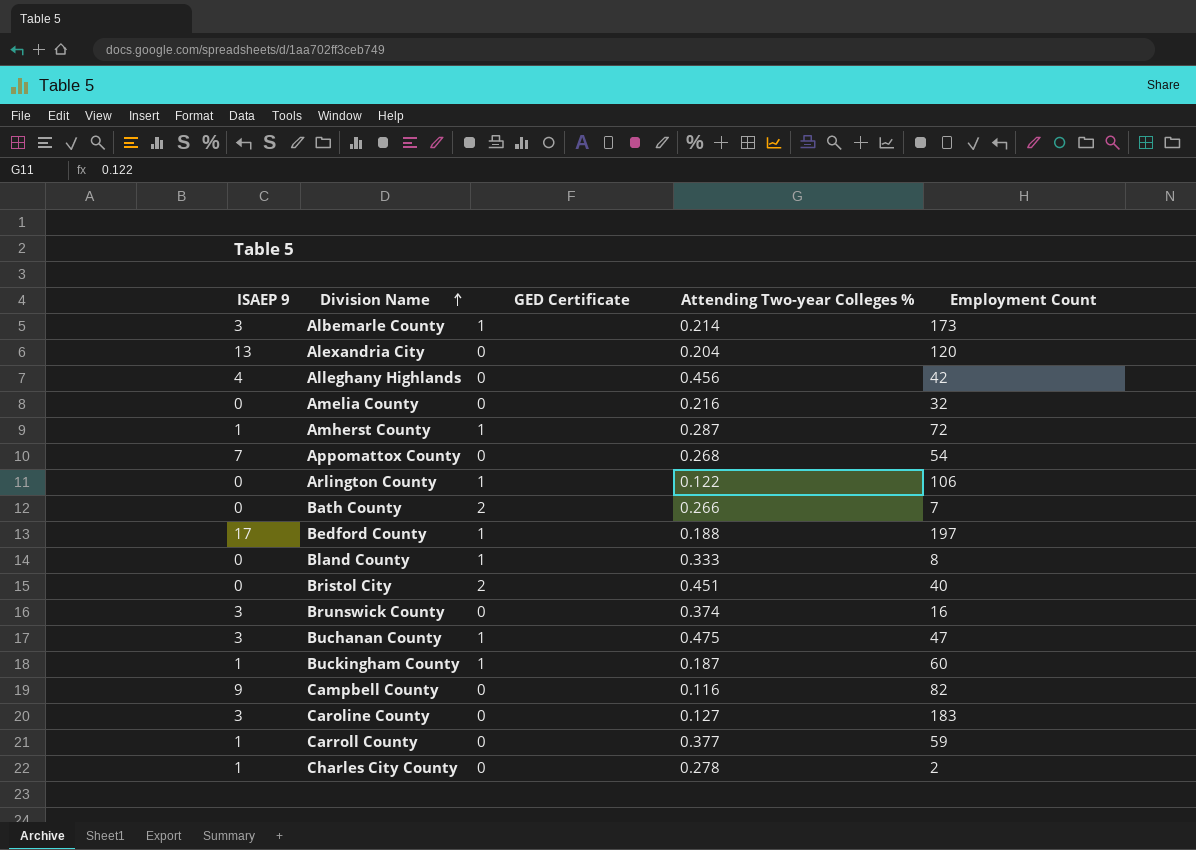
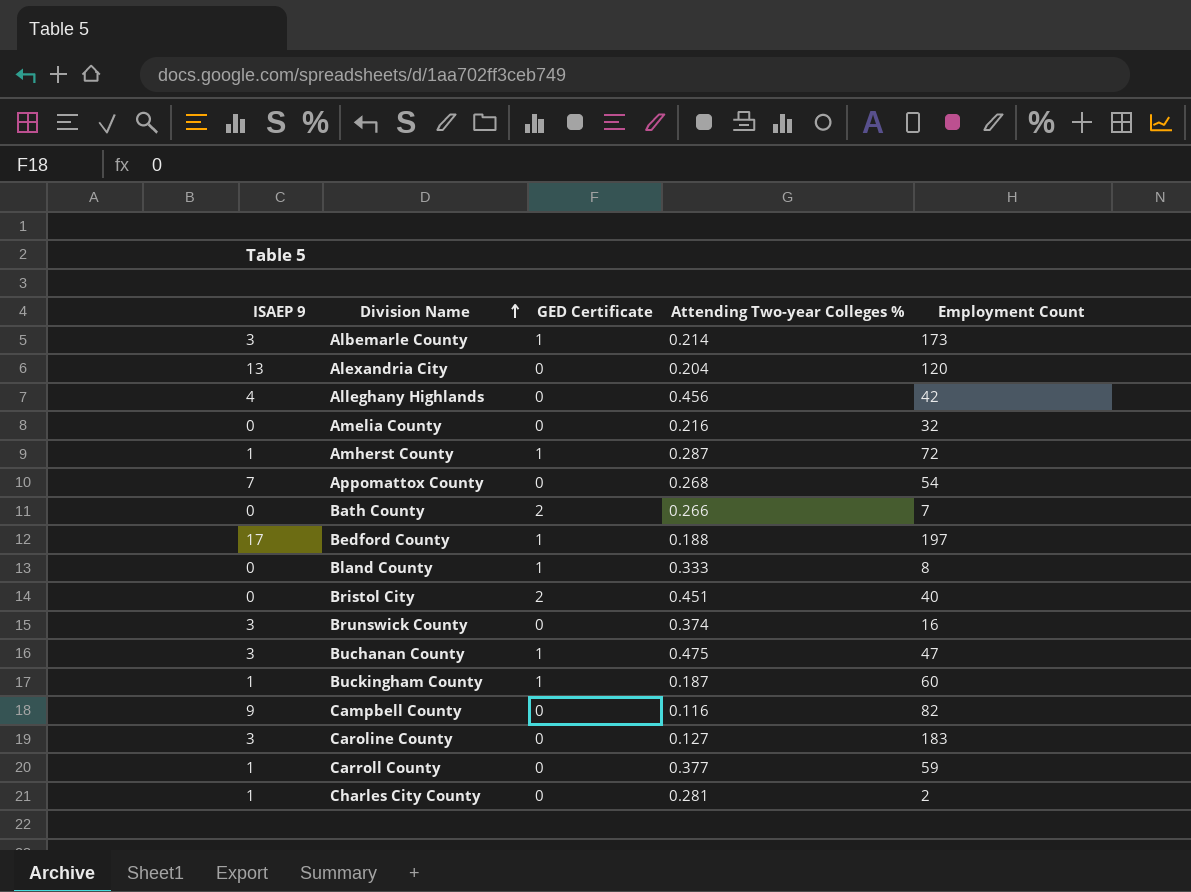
row Arlington County: 0 | 1 | 0.122 | 106 -> none
Charles City County | Attending Two-year Colleges %: 0.278 -> 0.281

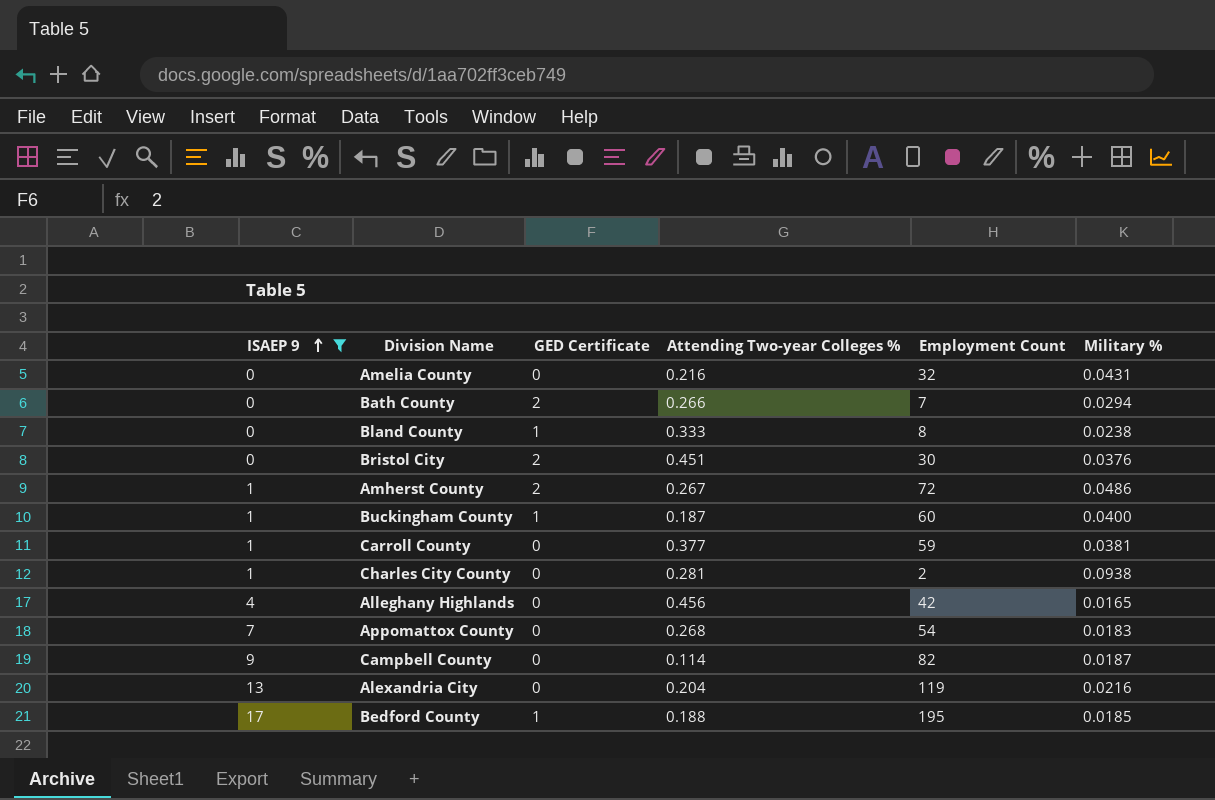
filter: none -> ISAEP 9 != 3
row order: Division Name ascending -> ISAEP 9 ascending
column Military % | position: none -> 6
Bristol City | Employment Count: 40 -> 30
Amherst County | GED Certificate: 1 -> 2
Amherst County | Attending Two-year Colleges %: 0.287 -> 0.267
Campbell County | Attending Two-year Colleges %: 0.116 -> 0.114
Alexandria City | Employment Count: 120 -> 119
Bedford County | Employment Count: 197 -> 195

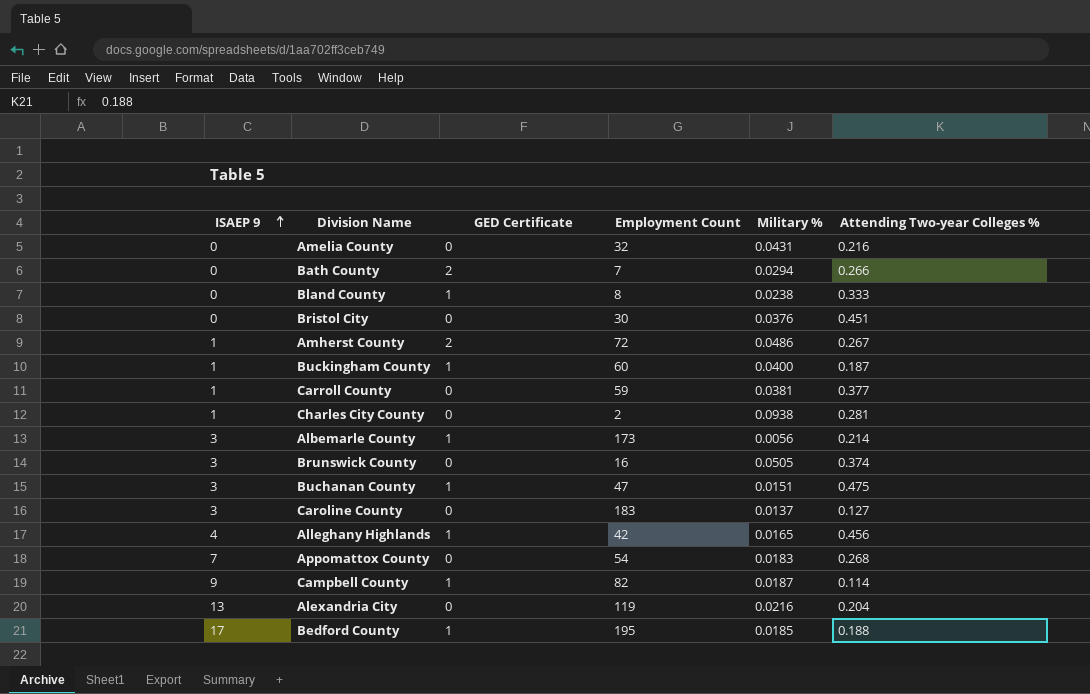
filter: ISAEP 9 != 3 -> none
column Attending Two-year Colleges % | position: 4 -> 6
Bristol City | GED Certificate: 2 -> 0
Alleghany Highlands | GED Certificate: 0 -> 1
Campbell County | GED Certificate: 0 -> 1

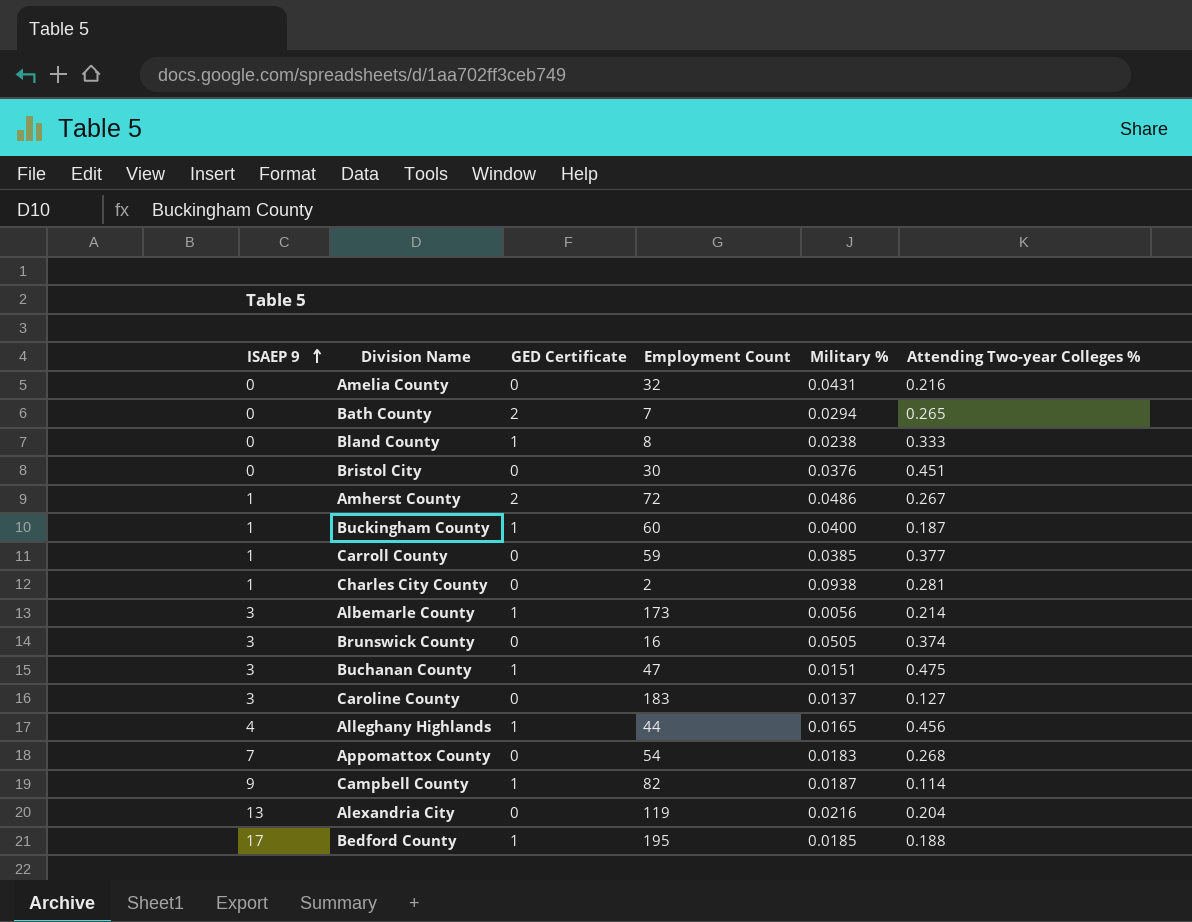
Bath County | Attending Two-year Colleges %: 0.266 -> 0.265
Carroll County | Military %: 0.0381 -> 0.0385
Alleghany Highlands | Employment Count: 42 -> 44

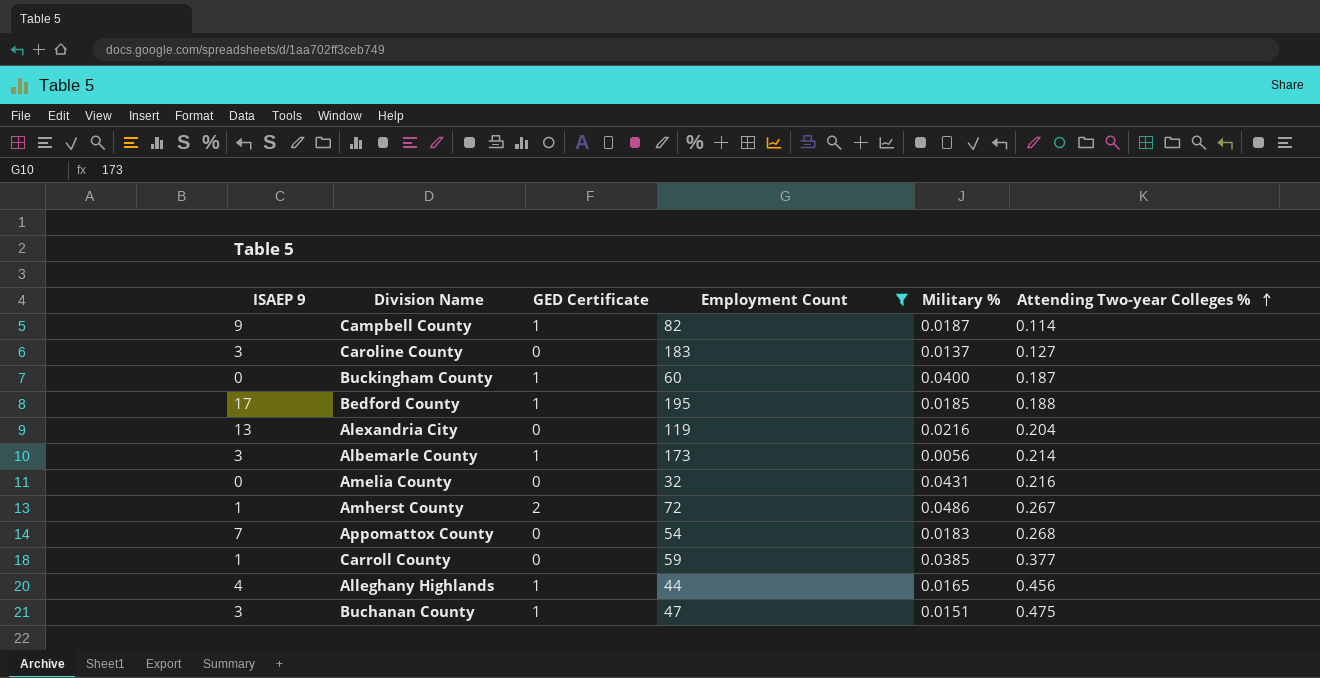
filter: none -> Employment Count >= 32
row order: ISAEP 9 ascending -> Attending Two-year Colleges % ascending
Buckingham County | ISAEP 9: 1 -> 0

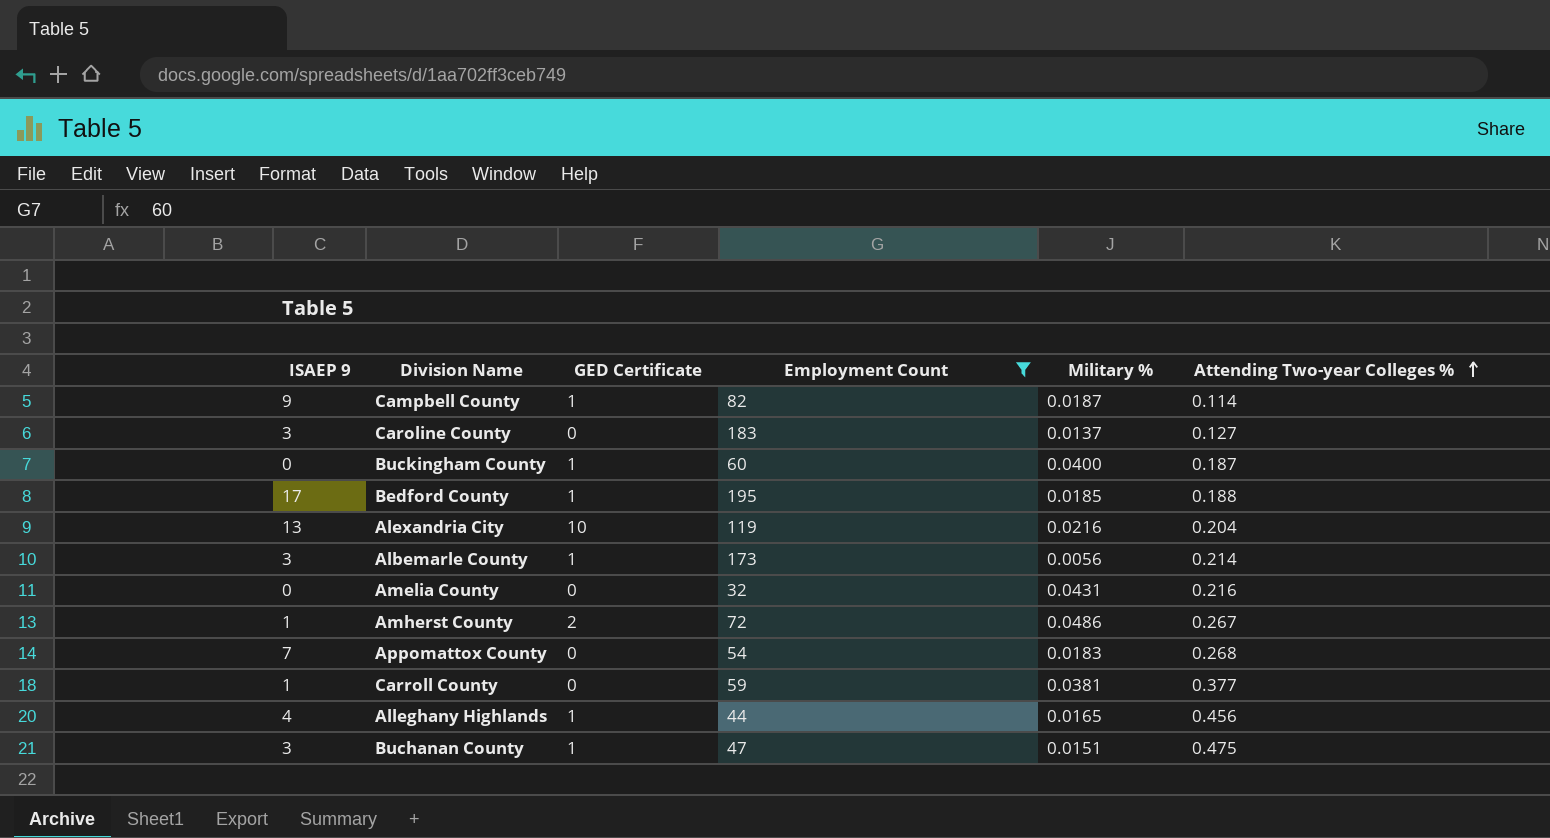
Alexandria City | GED Certificate: 0 -> 10
Carroll County | Military %: 0.0385 -> 0.0381

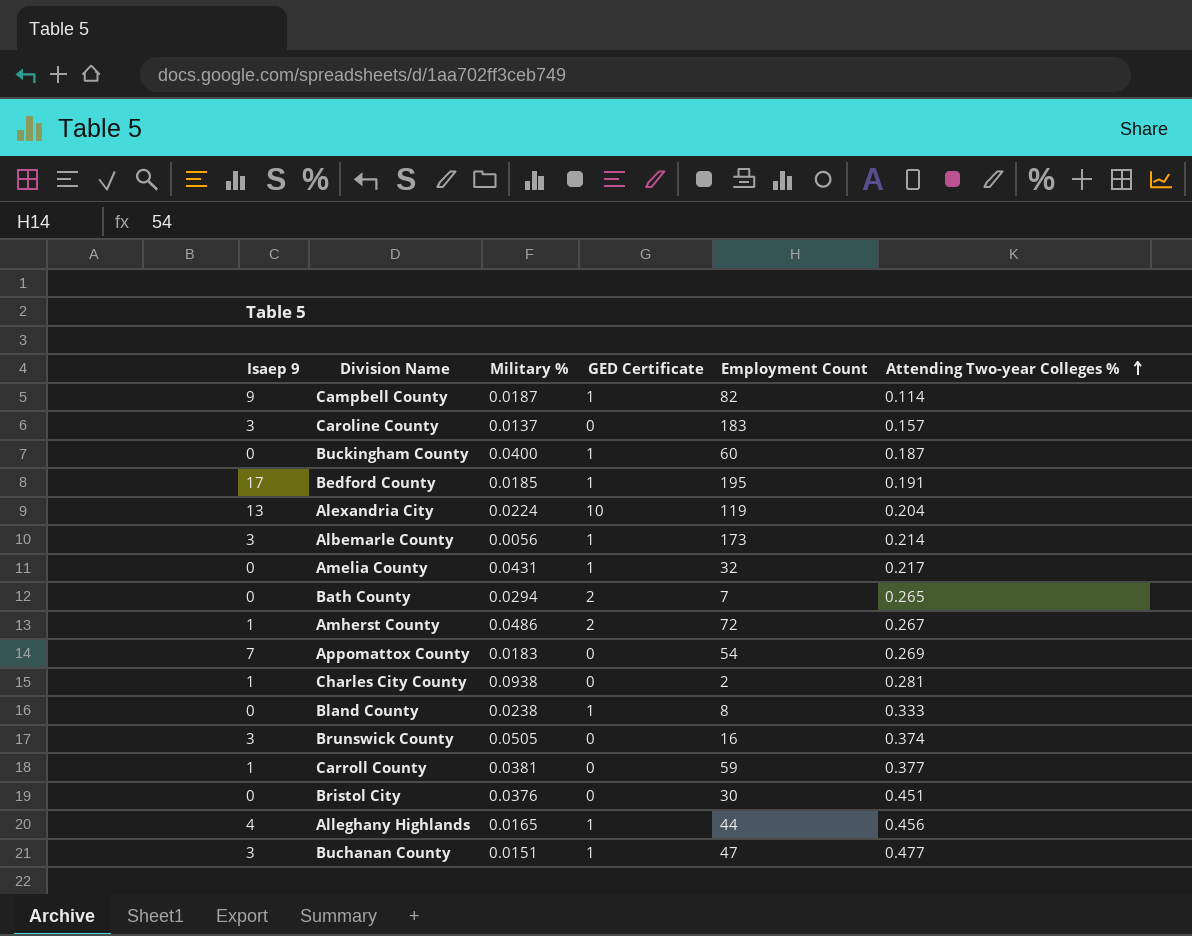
filter: Employment Count >= 32 -> none
column name: ISAEP 9 -> Isaep 9
column Military % | position: 5 -> 3
Caroline County | Attending Two-year Colleges %: 0.127 -> 0.157
Bedford County | Attending Two-year Colleges %: 0.188 -> 0.191
Alexandria City | Military %: 0.0216 -> 0.0224
Amelia County | GED Certificate: 0 -> 1
Amelia County | Attending Two-year Colleges %: 0.216 -> 0.217
Appomattox County | Attending Two-year Colleges %: 0.268 -> 0.269
Buchanan County | Attending Two-year Colleges %: 0.475 -> 0.477

